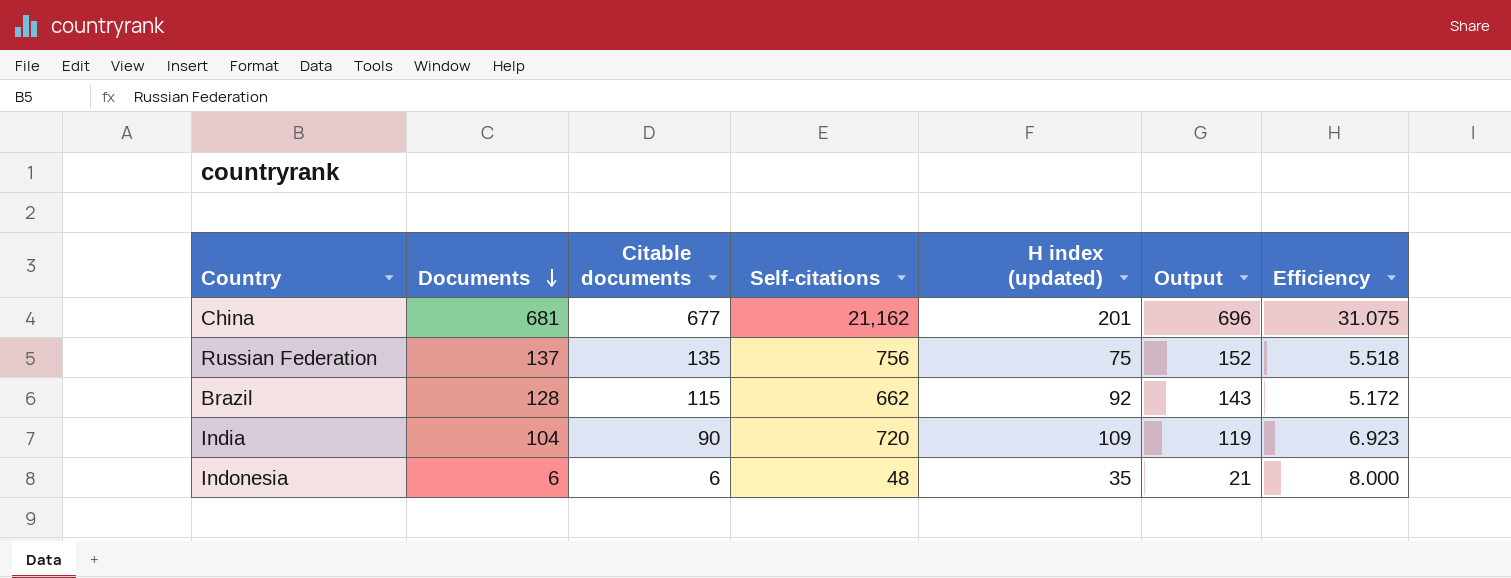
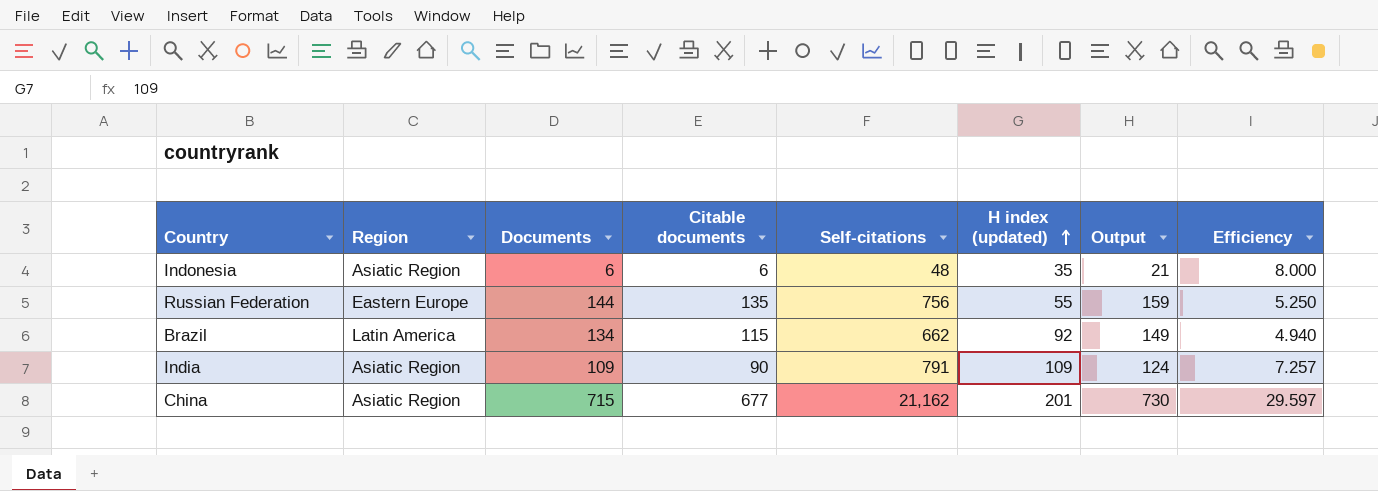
row order: Documents descending -> H index (updated) ascending
column Region | position: none -> 2
Russian Federation | Documents: 137 -> 144
Russian Federation | H index (updated): 75 -> 55
Russian Federation | Output: 152 -> 159
Russian Federation | Efficiency: 5.518 -> 5.250
Brazil | Documents: 128 -> 134
Brazil | Output: 143 -> 149
Brazil | Efficiency: 5.172 -> 4.940
India | Documents: 104 -> 109
India | Self-citations: 720 -> 791
India | Output: 119 -> 124
India | Efficiency: 6.923 -> 7.257
China | Documents: 681 -> 715
China | Output: 696 -> 730
China | Efficiency: 31.075 -> 29.597

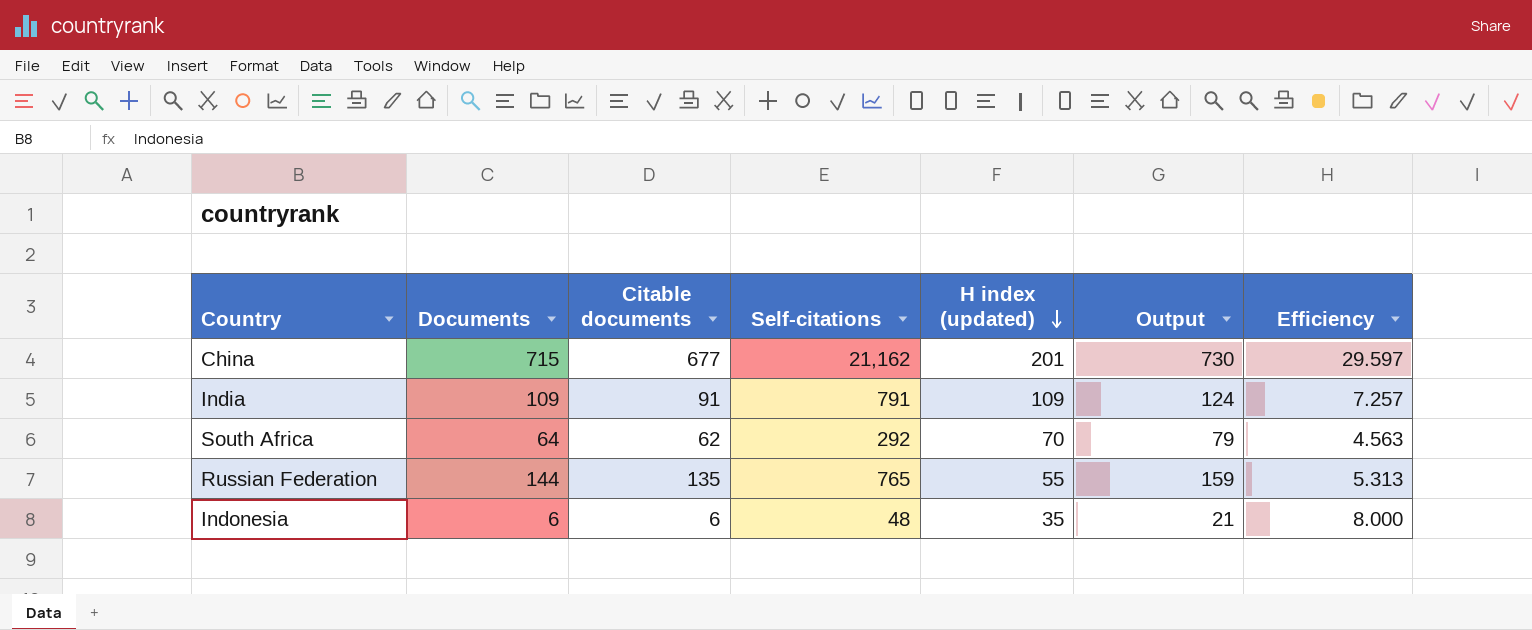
row order: H index (updated) ascending -> H index (updated) descending
column Region | position: 2 -> none
row Brazil: Latin America | 134 | 115 | 662 | 92 | 149 | 4.940 -> none
India | Citable documents: 90 -> 91
row South Africa: none -> 64 | 62 | 292 | 70 | 79 | 4.563
Russian Federation | Self-citations: 756 -> 765
Russian Federation | Efficiency: 5.250 -> 5.313

